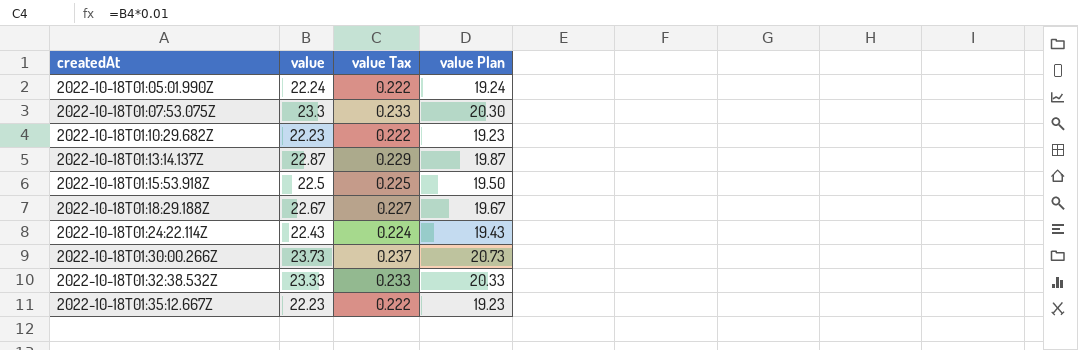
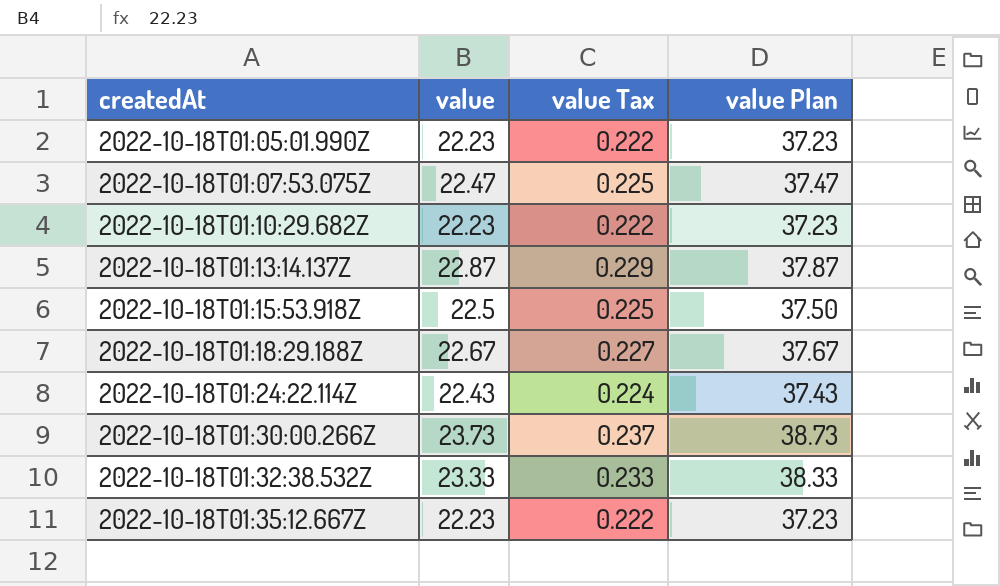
column value Plan | formula: [value] - 3 -> [value] + 15
2022-10-18T01:05:01.990Z | value: 22.24 -> 22.23
2022-10-18T01:07:53.075Z | value: 23.3 -> 22.47
2022-10-18T01:07:53.075Z | value Tax: 0.233 -> 0.225

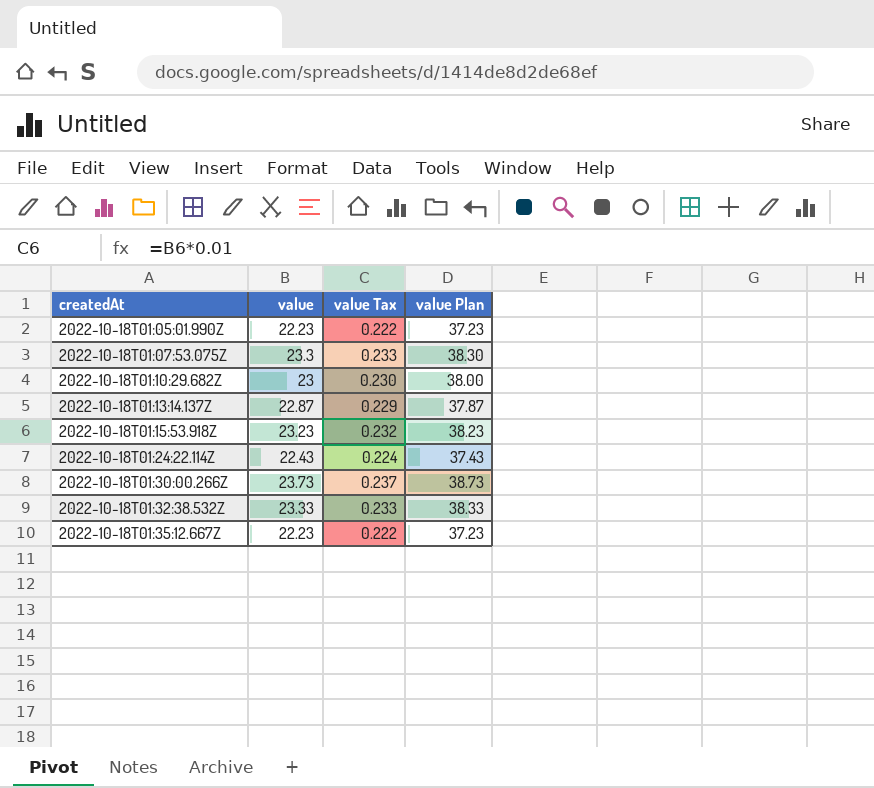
row 2022-10-18T01:18:29.188Z: 22.67 | 0.227 | 37.67 -> none
2022-10-18T01:07:53.075Z | value: 22.47 -> 23.3
2022-10-18T01:07:53.075Z | value Tax: 0.225 -> 0.233
2022-10-18T01:07:53.075Z | value Plan: 37.47 -> 38.30
2022-10-18T01:10:29.682Z | value: 22.23 -> 23
2022-10-18T01:10:29.682Z | value Tax: 0.222 -> 0.230
2022-10-18T01:10:29.682Z | value Plan: 37.23 -> 38.00
2022-10-18T01:15:53.918Z | value: 22.5 -> 23.23
2022-10-18T01:15:53.918Z | value Tax: 0.225 -> 0.232
2022-10-18T01:15:53.918Z | value Plan: 37.50 -> 38.23

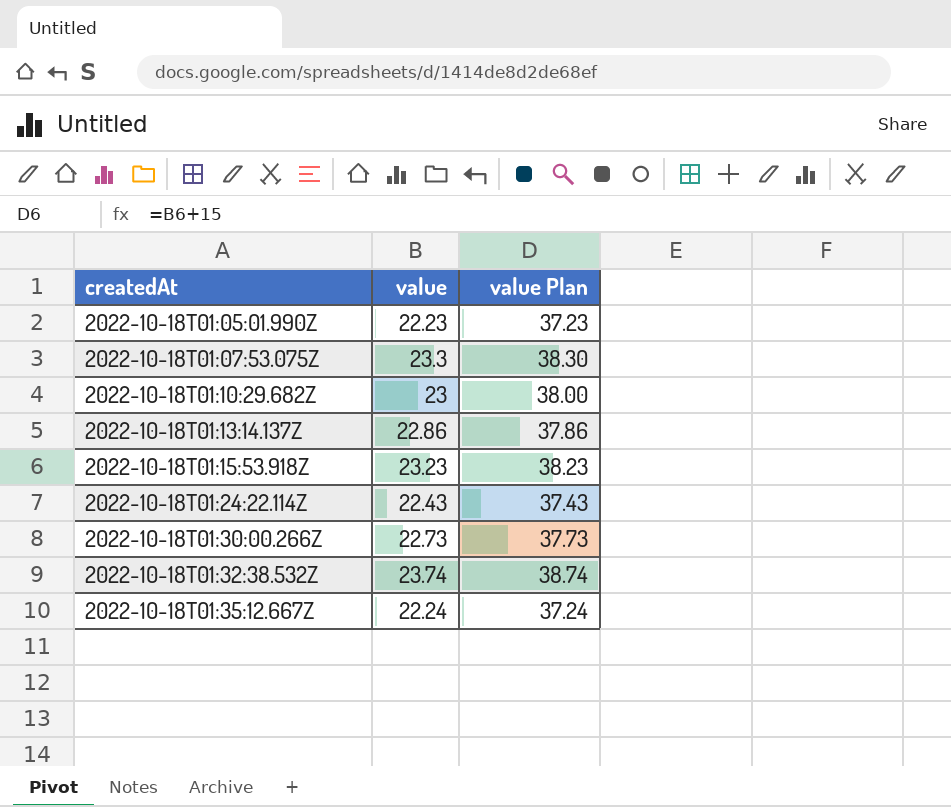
column value Tax | formula: [value] * 0.01 -> none
2022-10-18T01:13:14.137Z | value: 22.87 -> 22.86
2022-10-18T01:13:14.137Z | value Plan: 37.87 -> 37.86
2022-10-18T01:30:00.266Z | value: 23.73 -> 22.73
2022-10-18T01:30:00.266Z | value Plan: 38.73 -> 37.73
2022-10-18T01:32:38.532Z | value: 23.33 -> 23.74
2022-10-18T01:32:38.532Z | value Plan: 38.33 -> 38.74
2022-10-18T01:35:12.667Z | value: 22.23 -> 22.24
2022-10-18T01:35:12.667Z | value Plan: 37.23 -> 37.24

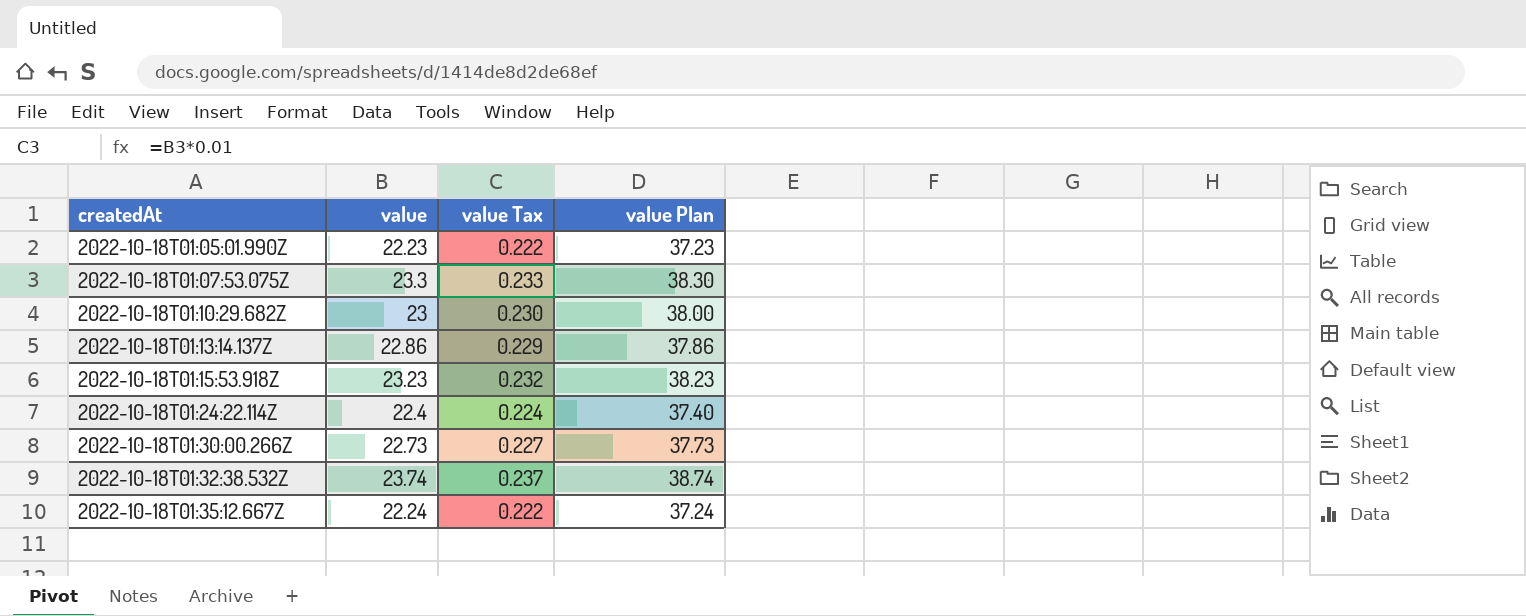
column value Tax | formula: none -> [value] * 0.01
2022-10-18T01:24:22.114Z | value: 22.43 -> 22.4
2022-10-18T01:24:22.114Z | value Plan: 37.43 -> 37.40

